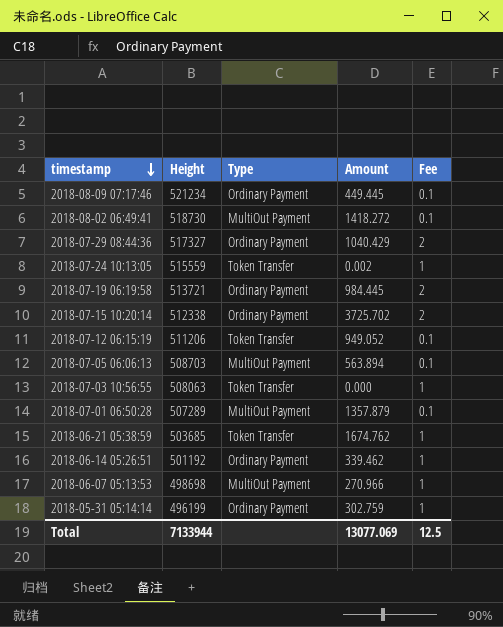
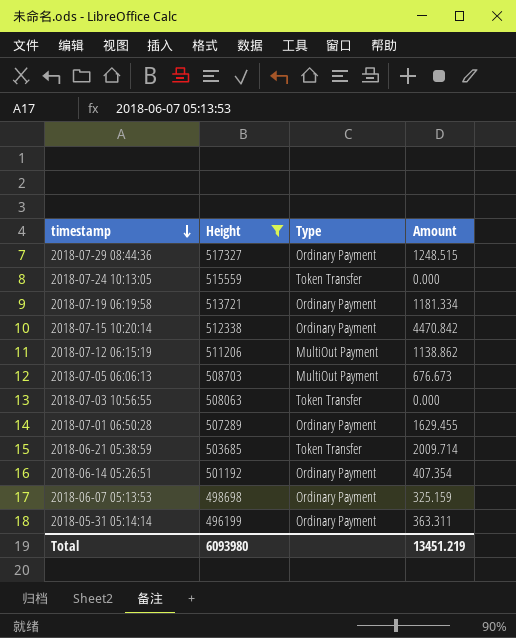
filter: none -> Height <= 517327
column Fee | position: 5 -> none
2018-07-29 08:44:36 | Amount: 1040.429 -> 1248.515
2018-07-24 10:13:05 | Amount: 0.002 -> 0.000
2018-07-19 06:19:58 | Amount: 984.445 -> 1181.334
2018-07-15 10:20:14 | Amount: 3725.702 -> 4470.842
2018-07-12 06:15:19 | Type: Token Transfer -> MultiOut Payment
2018-07-12 06:15:19 | Amount: 949.052 -> 1138.862
2018-07-05 06:06:13 | Amount: 563.894 -> 676.673
2018-07-01 06:50:28 | Type: MultiOut Payment -> Ordinary Payment
2018-07-01 06:50:28 | Amount: 1357.879 -> 1629.455
2018-06-21 05:38:59 | Amount: 1674.762 -> 2009.714
2018-06-14 05:26:51 | Amount: 339.462 -> 407.354
2018-06-07 05:13:53 | Type: MultiOut Payment -> Ordinary Payment
2018-06-07 05:13:53 | Amount: 270.966 -> 325.159
2018-05-31 05:14:14 | Amount: 302.759 -> 363.311
Total | Height: 7133944 -> 6093980
Total | Amount: 13077.069 -> 13451.219

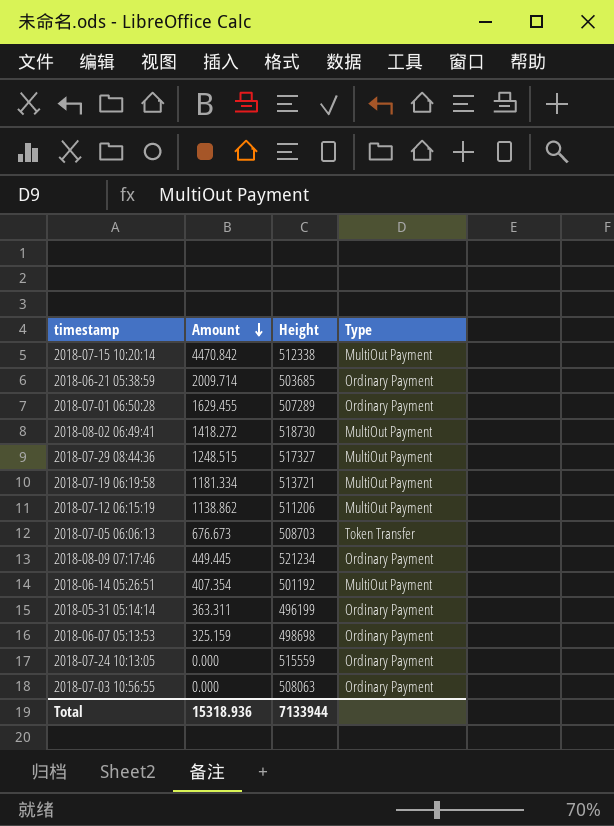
filter: Height <= 517327 -> none
row order: timestamp descending -> Amount descending
column Amount | position: 4 -> 2
2018-07-15 10:20:14 | Type: Ordinary Payment -> MultiOut Payment
2018-06-21 05:38:59 | Type: Token Transfer -> Ordinary Payment
2018-07-29 08:44:36 | Type: Ordinary Payment -> MultiOut Payment
2018-07-19 06:19:58 | Type: Ordinary Payment -> MultiOut Payment
2018-07-05 06:06:13 | Type: MultiOut Payment -> Token Transfer
2018-06-14 05:26:51 | Type: Ordinary Payment -> MultiOut Payment
2018-07-24 10:13:05 | Type: Token Transfer -> Ordinary Payment
2018-07-03 10:56:55 | Type: Token Transfer -> Ordinary Payment
Total | Amount: 13451.219 -> 15318.936
Total | Height: 6093980 -> 7133944

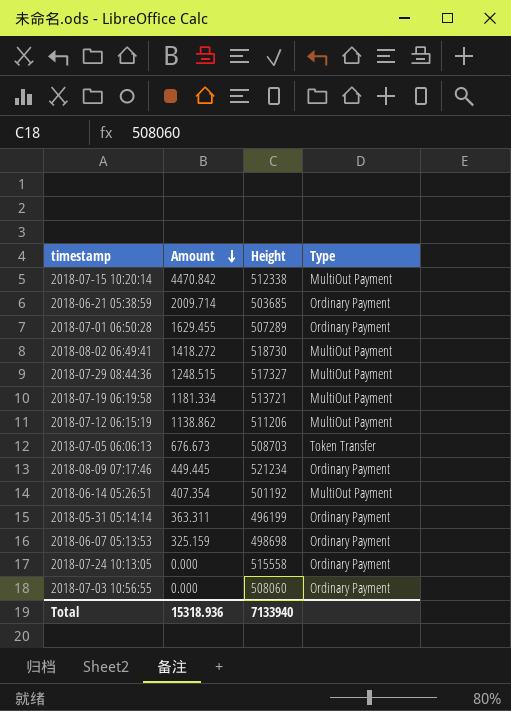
2018-07-24 10:13:05 | Height: 515559 -> 515558
2018-07-03 10:56:55 | Height: 508063 -> 508060
Total | Height: 7133944 -> 7133940

